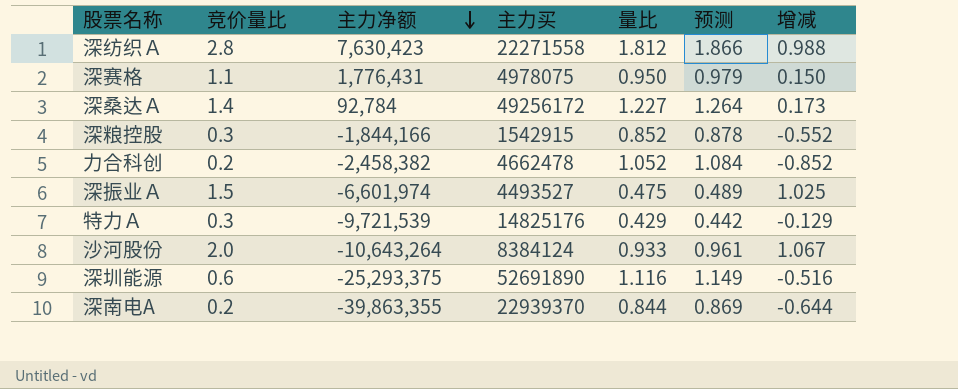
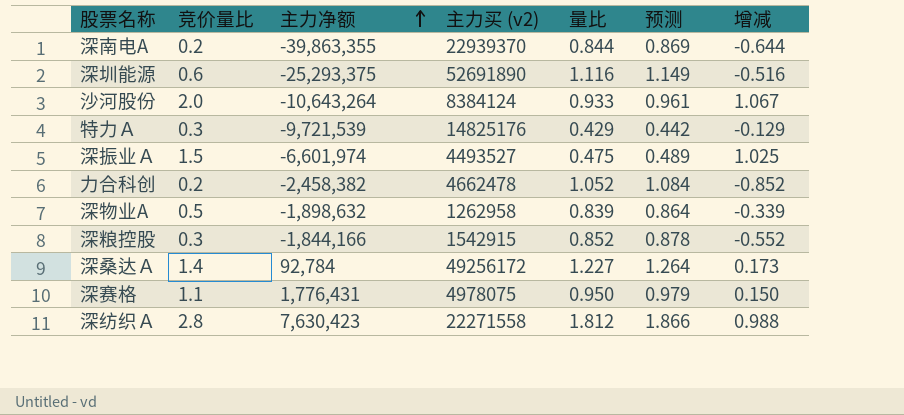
row order: 主力净额 descending -> 主力净额 ascending
column name: 主力买 -> 主力买 (v2)
row 深物业A: none -> 0.5 | -1,898,632 | 1262958 | 0.839 | 0.864 | -0.339

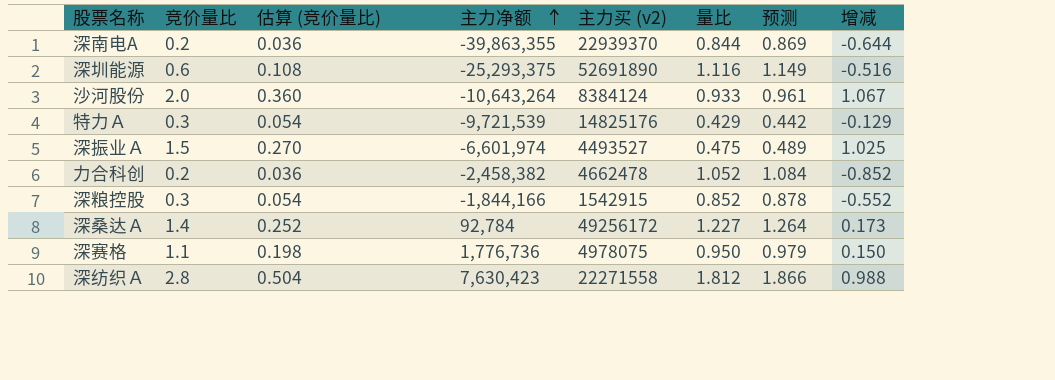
column 估算 (竞价量比) | formula: none -> [竞价量比] * 0.18
row 深物业A: 0.5 | -1,898,632 | 1262958 | 0.839 | 0.864 | -0.339 -> none
深赛格 | 主力净额: 1,776,431 -> 1,776,736

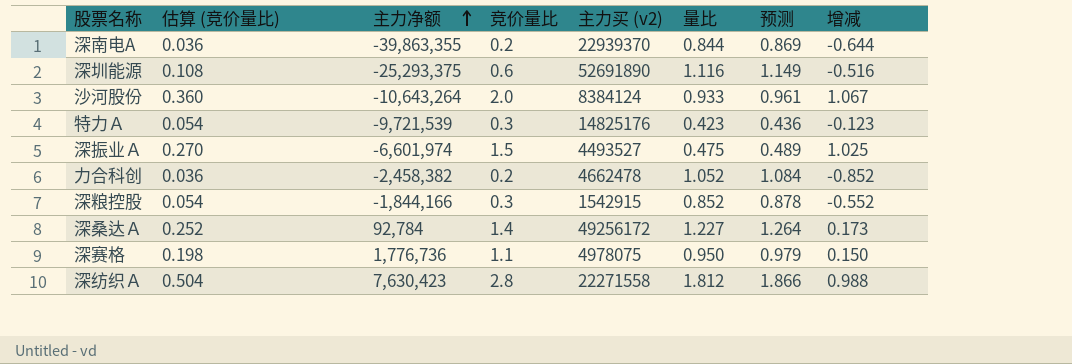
column 竞价量比 | position: 2 -> 4
特力Ａ | 量比: 0.429 -> 0.423
特力Ａ | 预测: 0.442 -> 0.436
特力Ａ | 增减: -0.129 -> -0.123

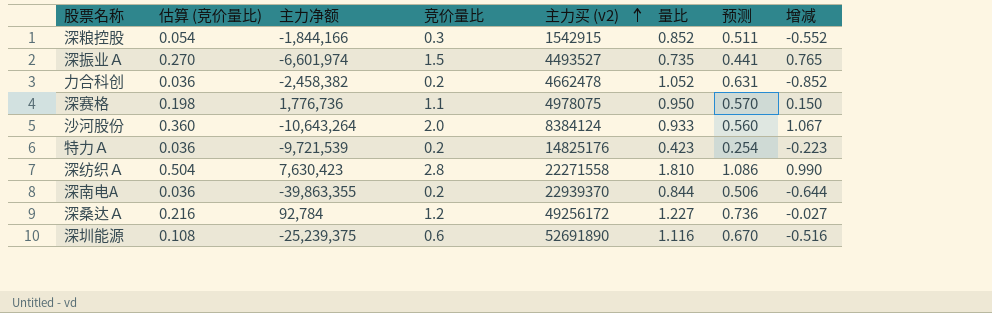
row order: 主力净额 ascending -> 主力买 (v2) ascending
column 预测 | formula: [量比] * 1.03 -> [量比] * 0.6
深振业Ａ | 量比: 0.475 -> 0.735
深振业Ａ | 增减: 1.025 -> 0.765
特力Ａ | 估算 (竞价量比): 0.054 -> 0.036
特力Ａ | 竞价量比: 0.3 -> 0.2
特力Ａ | 增减: -0.123 -> -0.223
深纺织Ａ | 量比: 1.812 -> 1.810
深纺织Ａ | 增减: 0.988 -> 0.990
深桑达Ａ | 估算 (竞价量比): 0.252 -> 0.216
深桑达Ａ | 竞价量比: 1.4 -> 1.2
深桑达Ａ | 增减: 0.173 -> -0.027
深圳能源 | 主力净额: -25,293,375 -> -25,239,375

